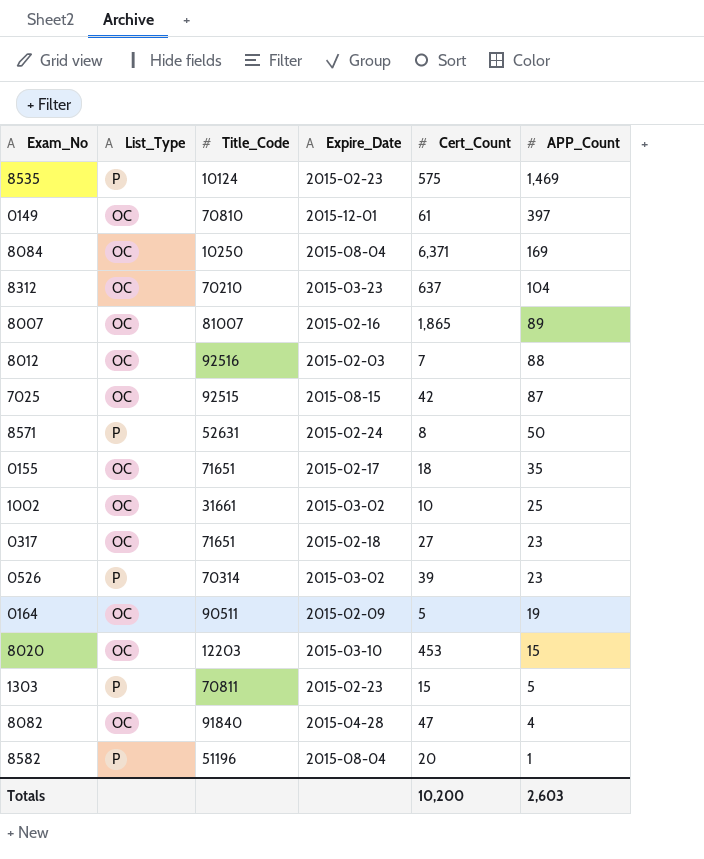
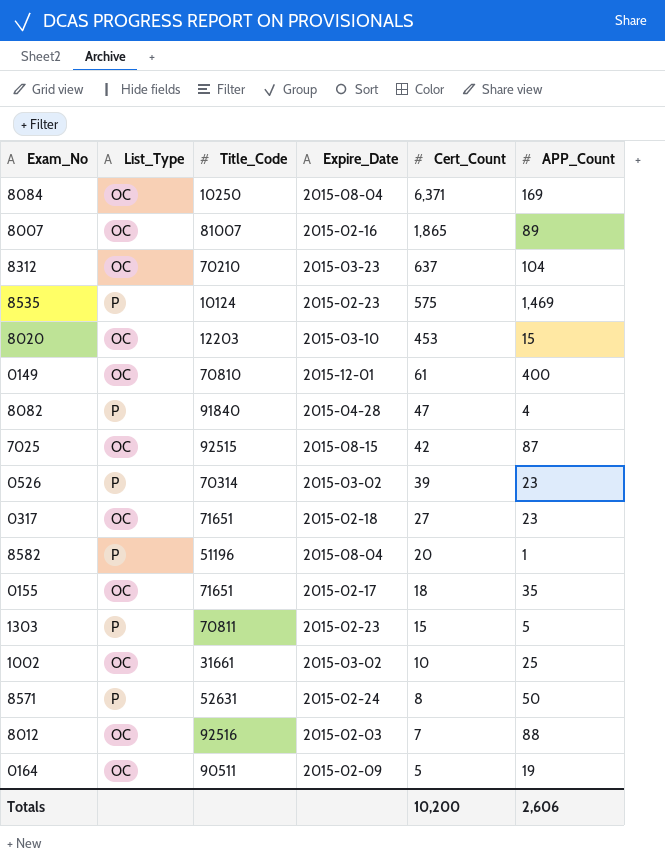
row order: APP_Count descending -> Cert_Count descending
0149 | APP_Count: 397 -> 400
8082 | List_Type: OC -> P
Totals | APP_Count: 2,603 -> 2,606

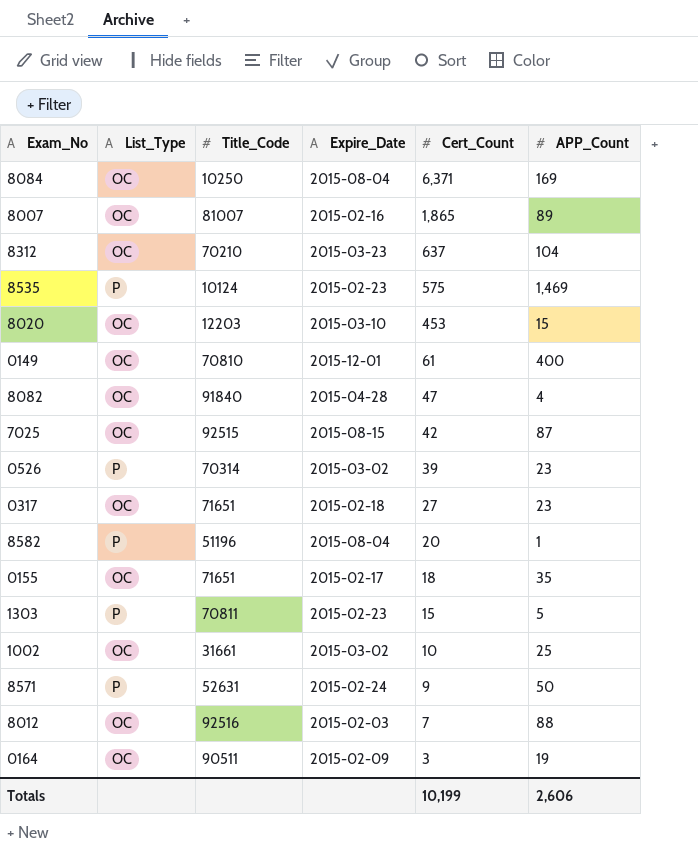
8082 | List_Type: P -> OC
8571 | Cert_Count: 8 -> 9
0164 | Cert_Count: 5 -> 3
Totals | Cert_Count: 10,200 -> 10,199

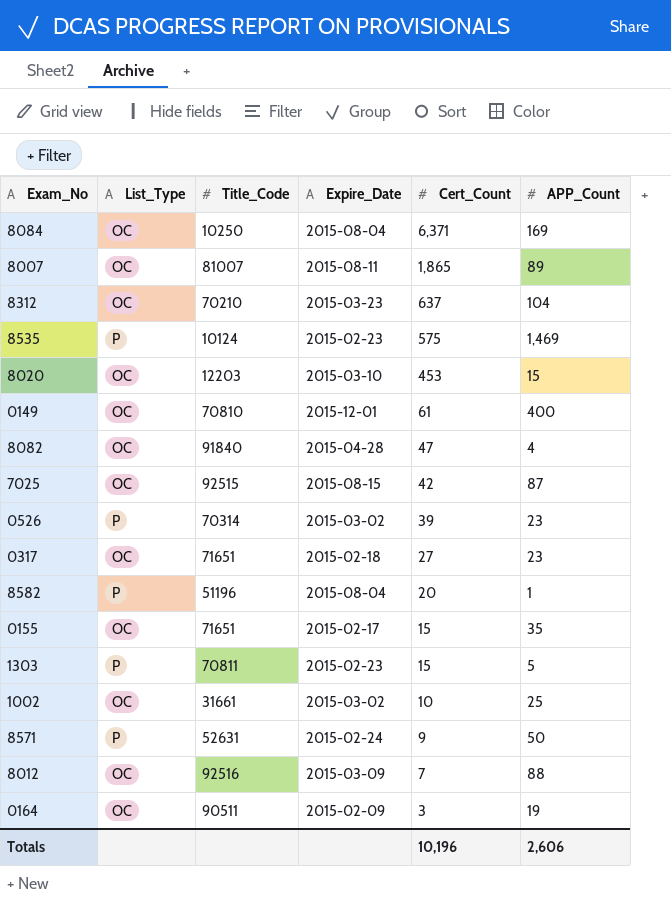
8007 | Expire_Date: 2015-02-16 -> 2015-08-11
0155 | Cert_Count: 18 -> 15
8012 | Expire_Date: 2015-02-03 -> 2015-03-09
Totals | Cert_Count: 10,199 -> 10,196

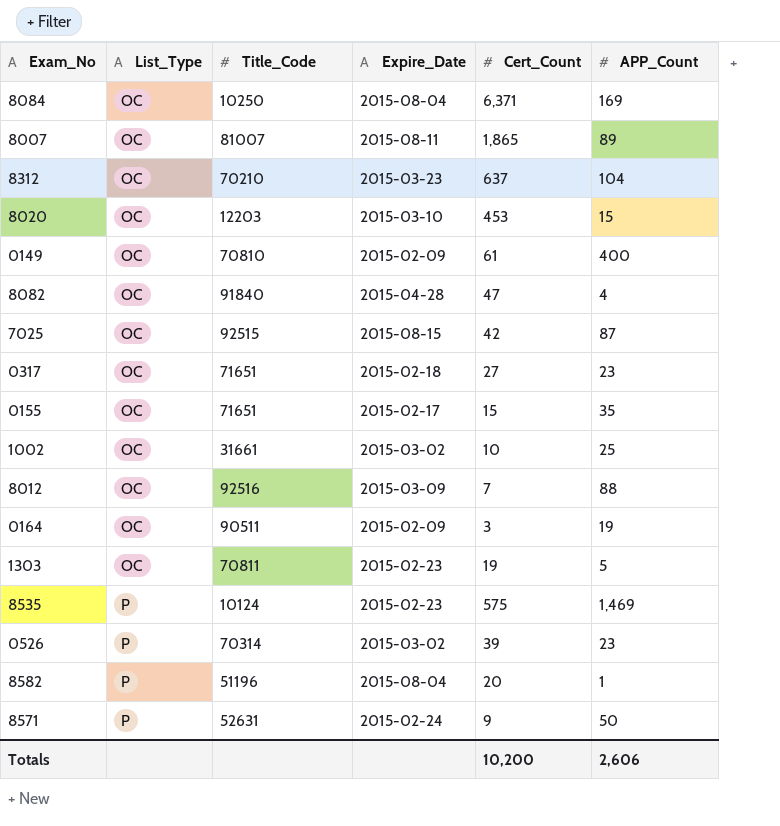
row order: Cert_Count descending -> List_Type ascending
0149 | Expire_Date: 2015-12-01 -> 2015-02-09
1303 | List_Type: P -> OC
1303 | Cert_Count: 15 -> 19
Totals | Cert_Count: 10,196 -> 10,200

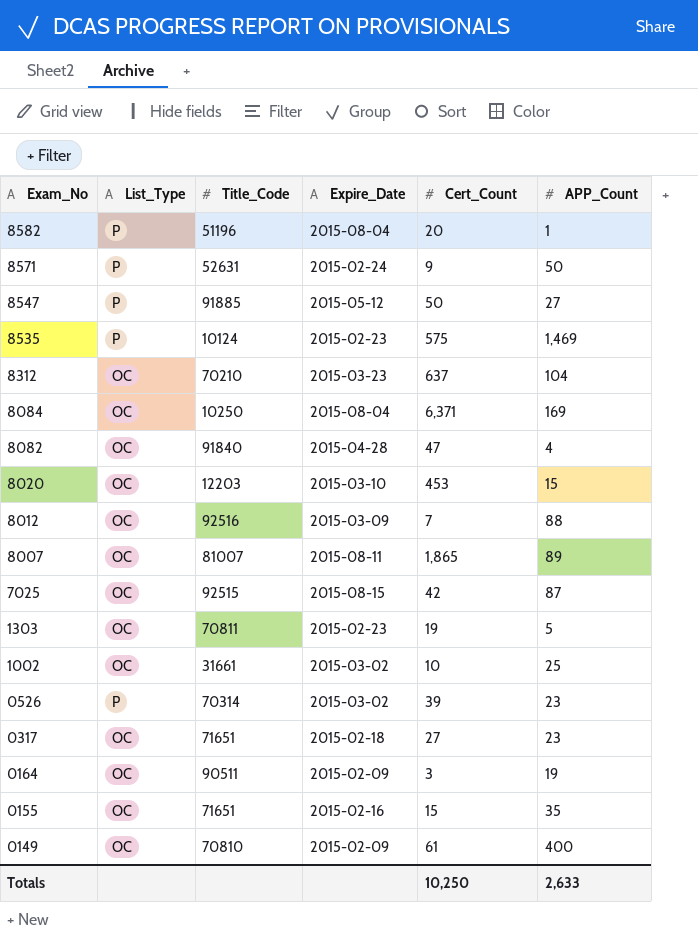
row order: List_Type ascending -> Exam_No descending
row 8547: none -> P | 91885 | 2015-05-12 | 50 | 27
0155 | Expire_Date: 2015-02-17 -> 2015-02-16
Totals | Cert_Count: 10,200 -> 10,250
Totals | APP_Count: 2,606 -> 2,633

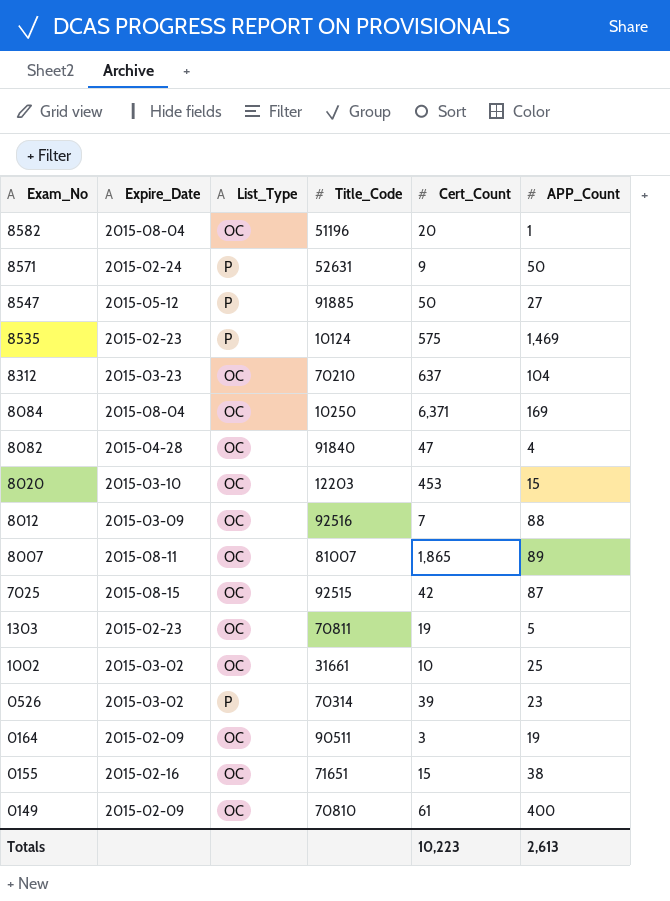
column Expire_Date | position: 4 -> 2
row 0317: OC | 71651 | 2015-02-18 | 27 | 23 -> none
8582 | List_Type: P -> OC
0155 | APP_Count: 35 -> 38
Totals | Cert_Count: 10,250 -> 10,223
Totals | APP_Count: 2,633 -> 2,613

